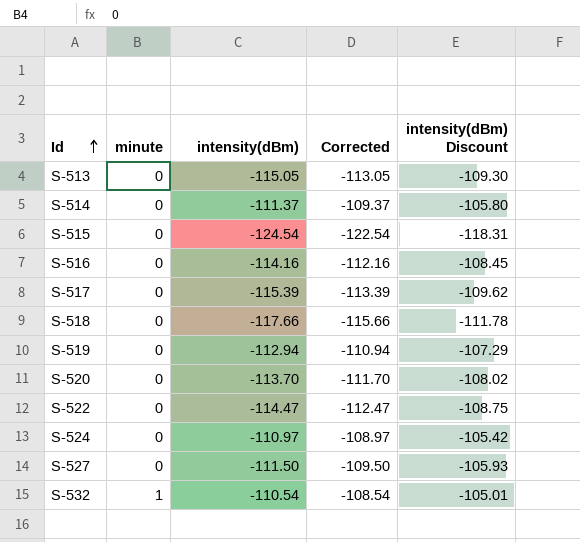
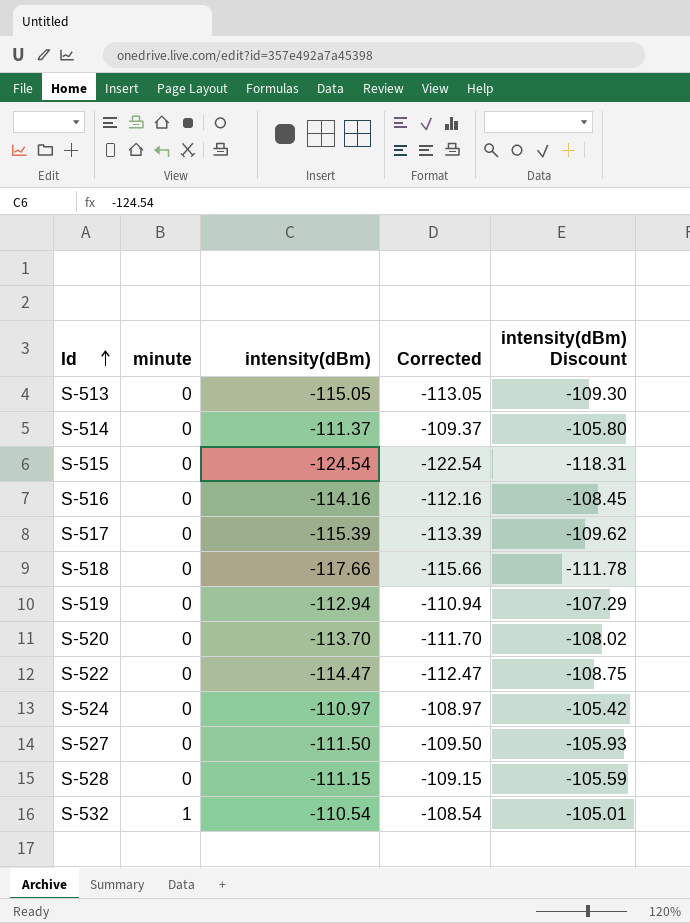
row S-528: none -> 0 | -111.15 | -109.15 | -105.59

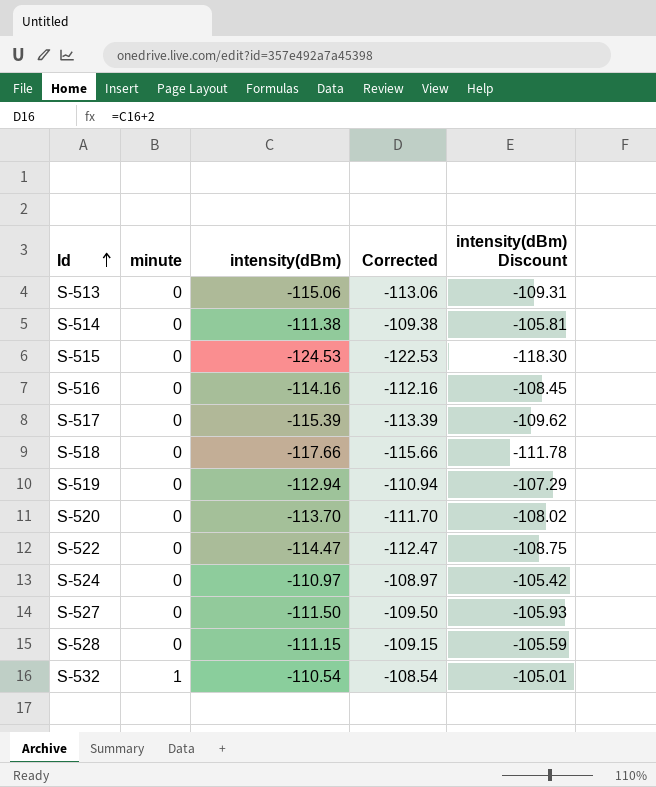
S-513 | intensity(dBm): -115.05 -> -115.06
S-513 | Corrected: -113.05 -> -113.06
S-513 | intensity(dBm) Discount: -109.30 -> -109.31
S-514 | intensity(dBm): -111.37 -> -111.38
S-514 | Corrected: -109.37 -> -109.38
S-514 | intensity(dBm) Discount: -105.80 -> -105.81
S-515 | intensity(dBm): -124.54 -> -124.53
S-515 | Corrected: -122.54 -> -122.53
S-515 | intensity(dBm) Discount: -118.31 -> -118.30

